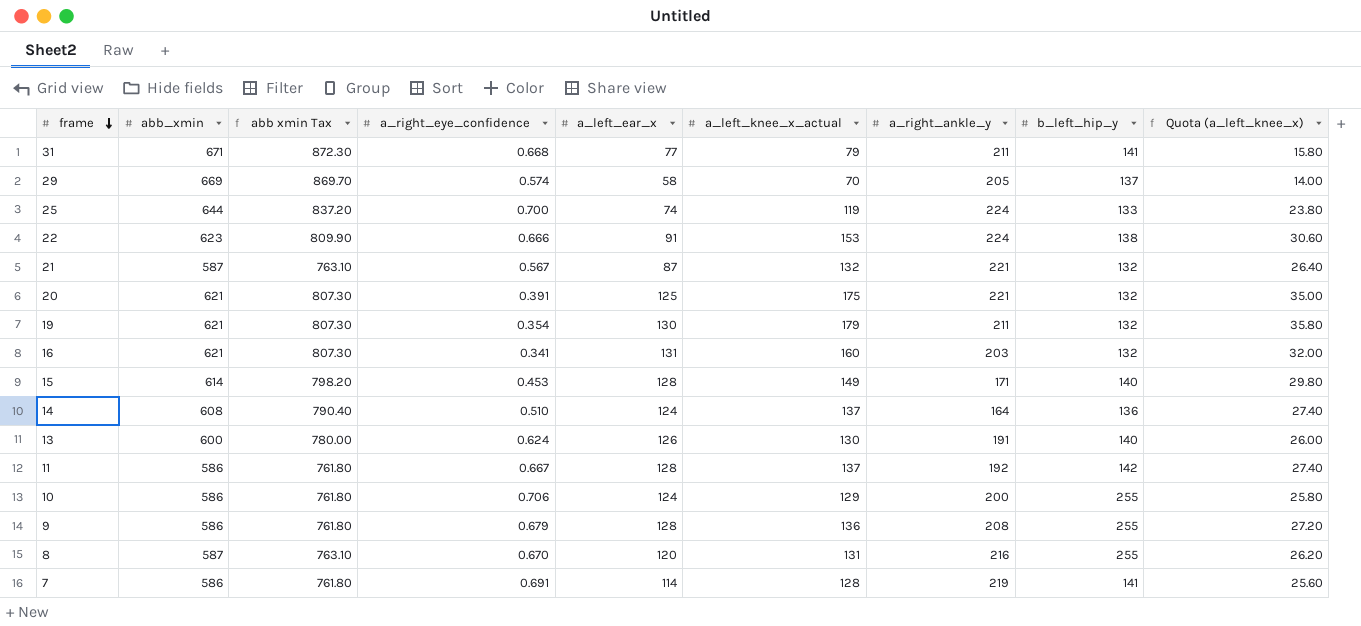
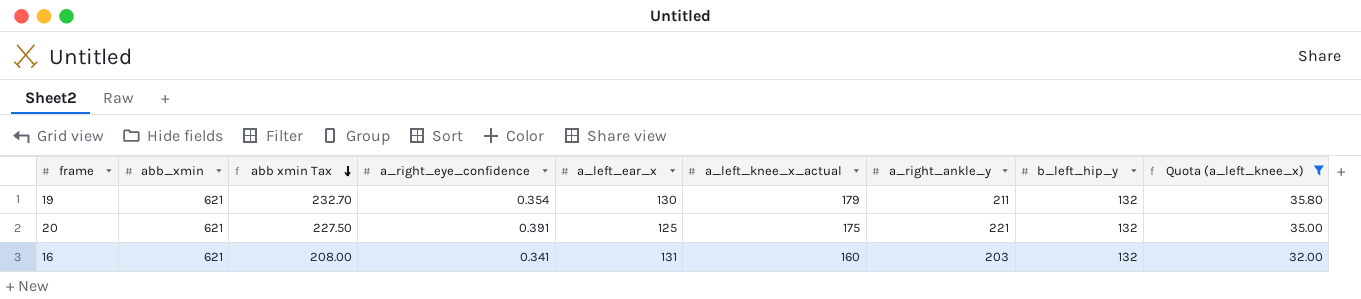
filter: none -> Quota (a_left_knee_x) >= 32.00
row order: frame descending -> abb xmin Tax descending
column abb xmin Tax | formula: [abb_xmin] * 1.3 -> [a_left_knee_x_actual] * 1.3

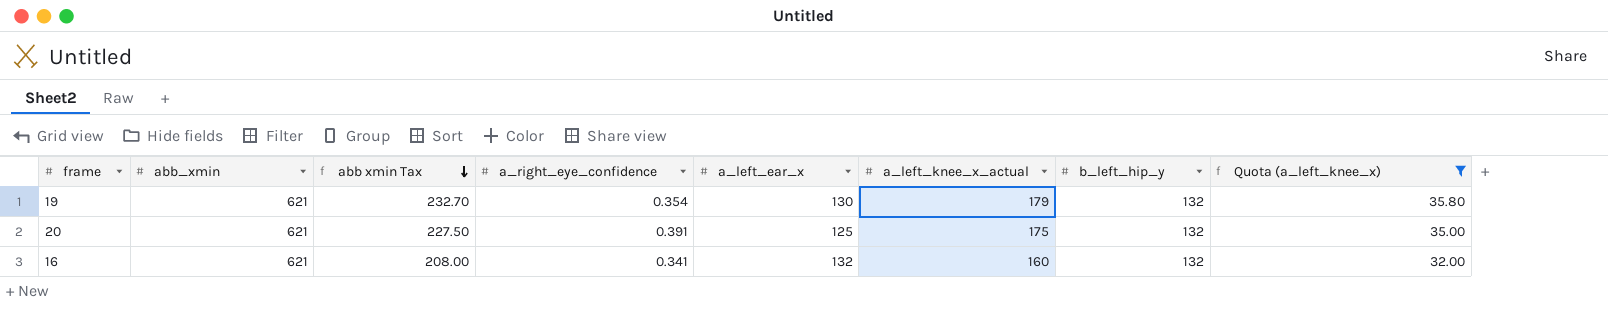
column a_right_ankle_y | position: 7 -> none
16 | a_left_ear_x: 131 -> 132

